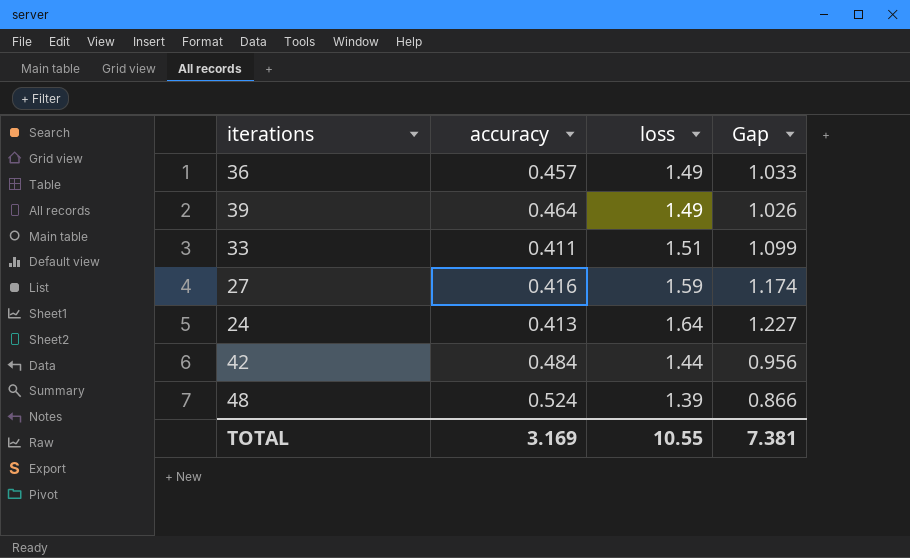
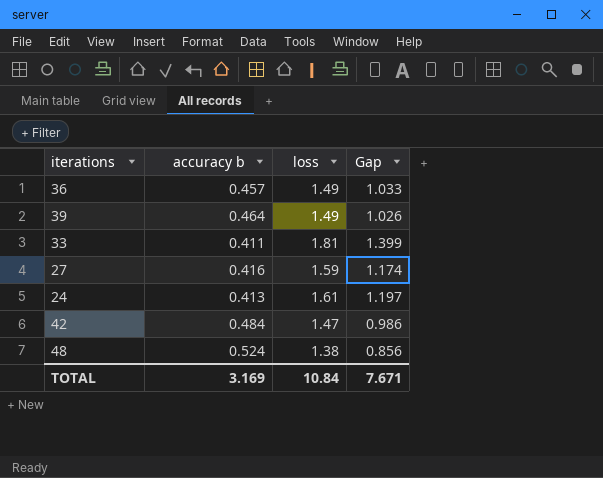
column name: accuracy -> accuracy b
33 | loss: 1.51 -> 1.81
33 | Gap: 1.099 -> 1.399
24 | loss: 1.64 -> 1.61
24 | Gap: 1.227 -> 1.197
42 | loss: 1.44 -> 1.47
42 | Gap: 0.956 -> 0.986
48 | loss: 1.39 -> 1.38
48 | Gap: 0.866 -> 0.856
TOTAL | loss: 10.55 -> 10.84
TOTAL | Gap: 7.381 -> 7.671

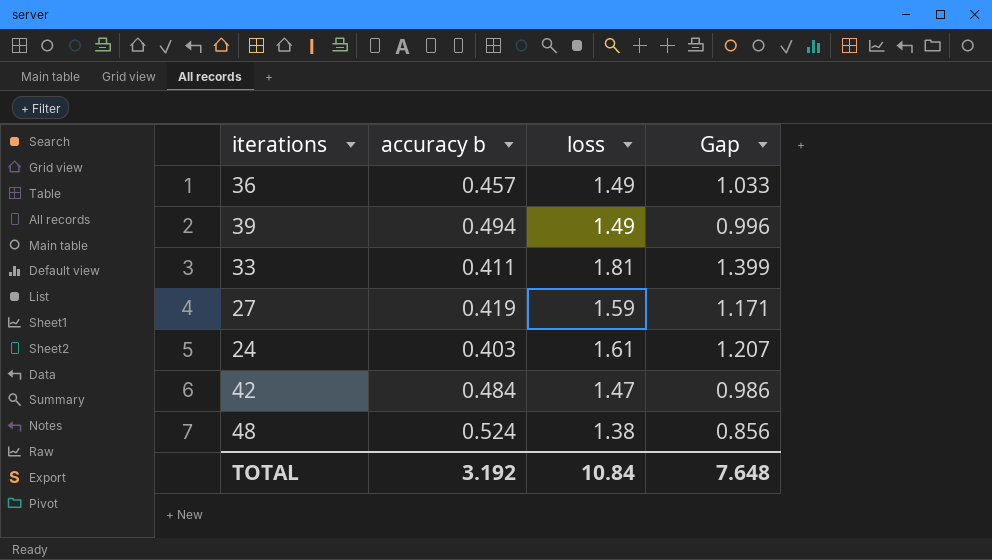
39 | accuracy b: 0.464 -> 0.494
39 | Gap: 1.026 -> 0.996
27 | accuracy b: 0.416 -> 0.419
27 | Gap: 1.174 -> 1.171
24 | accuracy b: 0.413 -> 0.403
24 | Gap: 1.197 -> 1.207
TOTAL | accuracy b: 3.169 -> 3.192
TOTAL | Gap: 7.671 -> 7.648

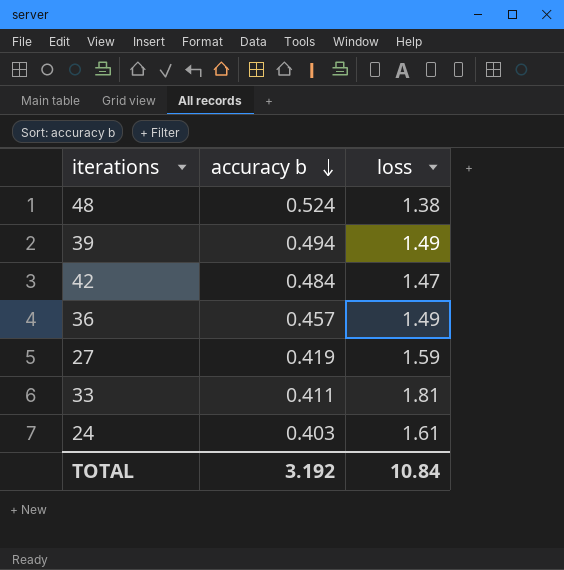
row order: none -> accuracy b descending
column Gap | formula: [loss] - [accuracy b] -> none

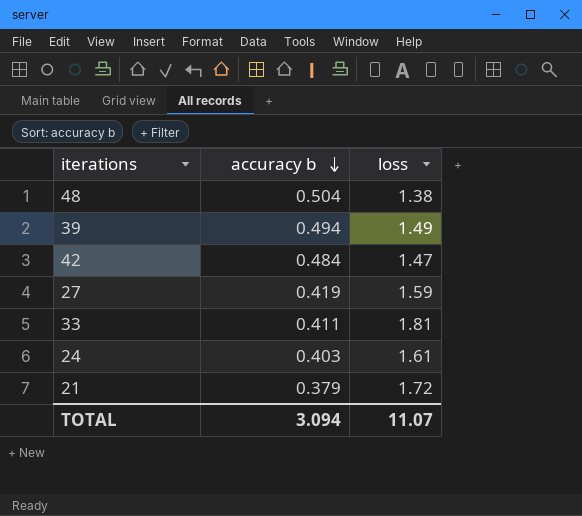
row 36: 0.457 | 1.49 -> none
48 | accuracy b: 0.524 -> 0.504
row 21: none -> 0.379 | 1.72
TOTAL | accuracy b: 3.192 -> 3.094
TOTAL | loss: 10.84 -> 11.07

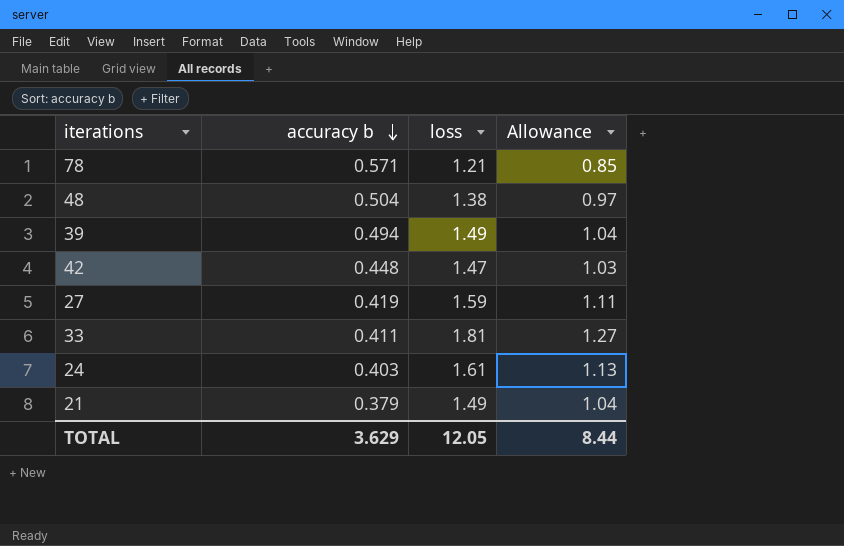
column Allowance | formula: none -> [loss] * 0.7
row 78: none -> 0.571 | 1.21 | 0.85
42 | accuracy b: 0.484 -> 0.448
21 | loss: 1.72 -> 1.49
TOTAL | accuracy b: 3.094 -> 3.629
TOTAL | loss: 11.07 -> 12.05

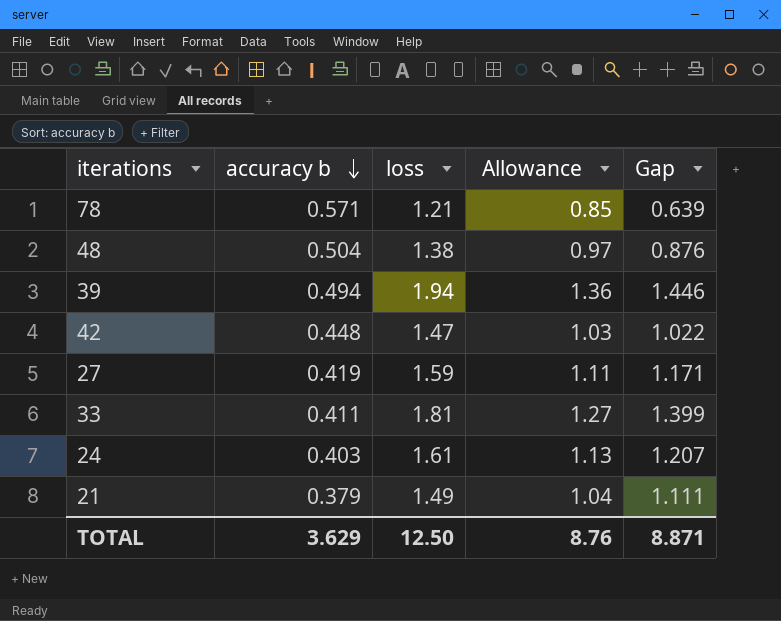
column Gap | formula: none -> [loss] - [accuracy b]
39 | loss: 1.49 -> 1.94
39 | Allowance: 1.04 -> 1.36
TOTAL | loss: 12.05 -> 12.50
TOTAL | Allowance: 8.44 -> 8.76

